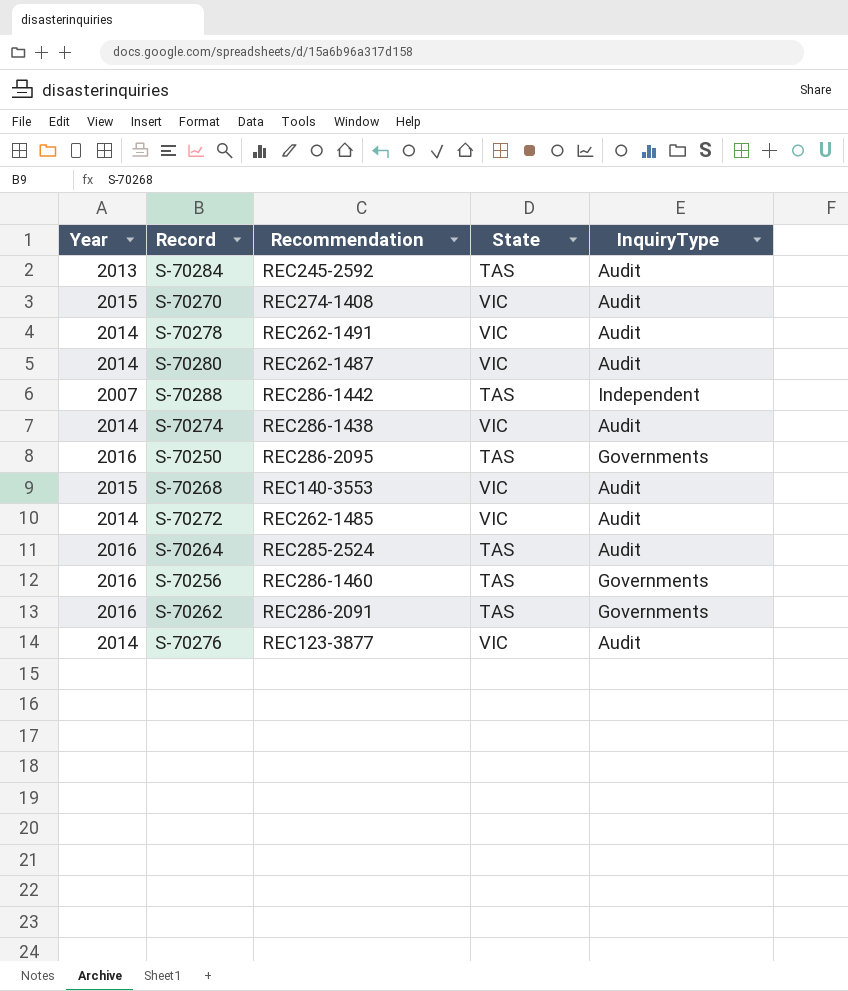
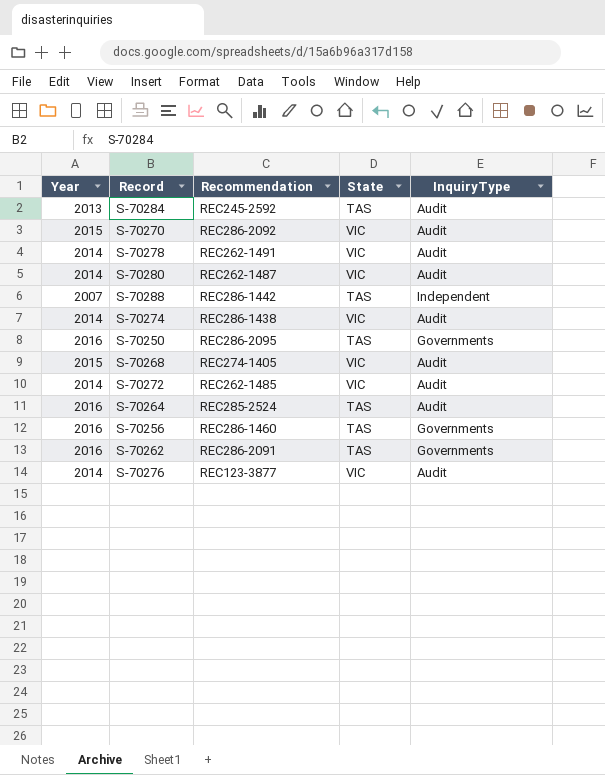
S-70270 | Recommendation: REC274-1408 -> REC286-2092
S-70268 | Recommendation: REC140-3553 -> REC274-1405

